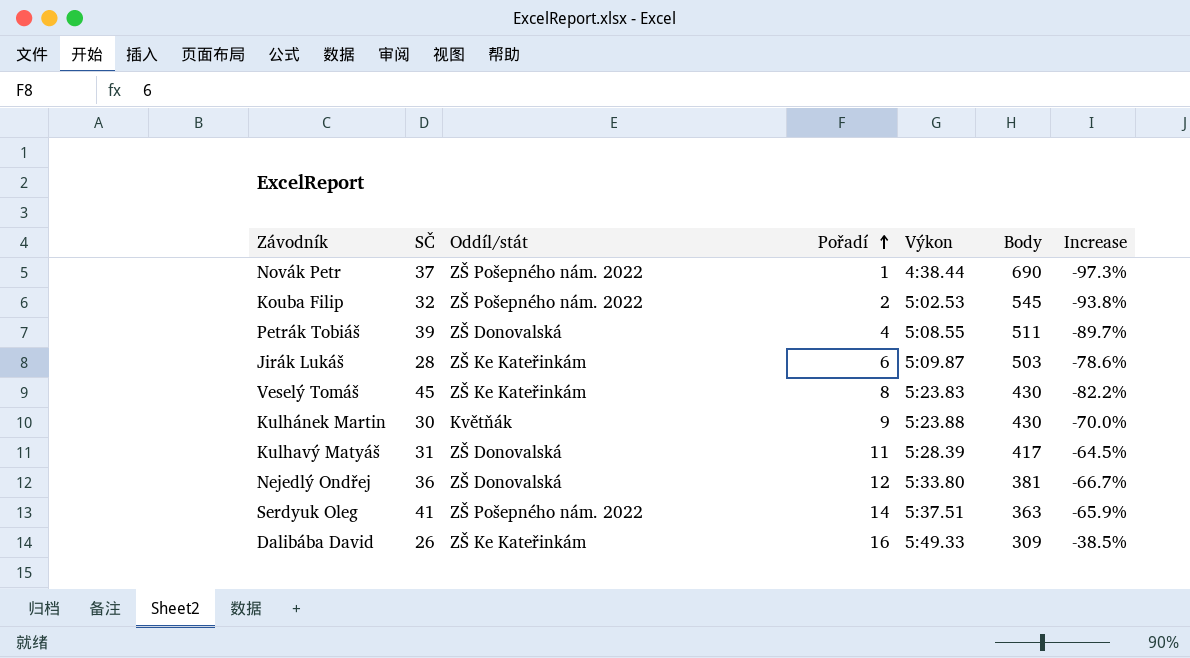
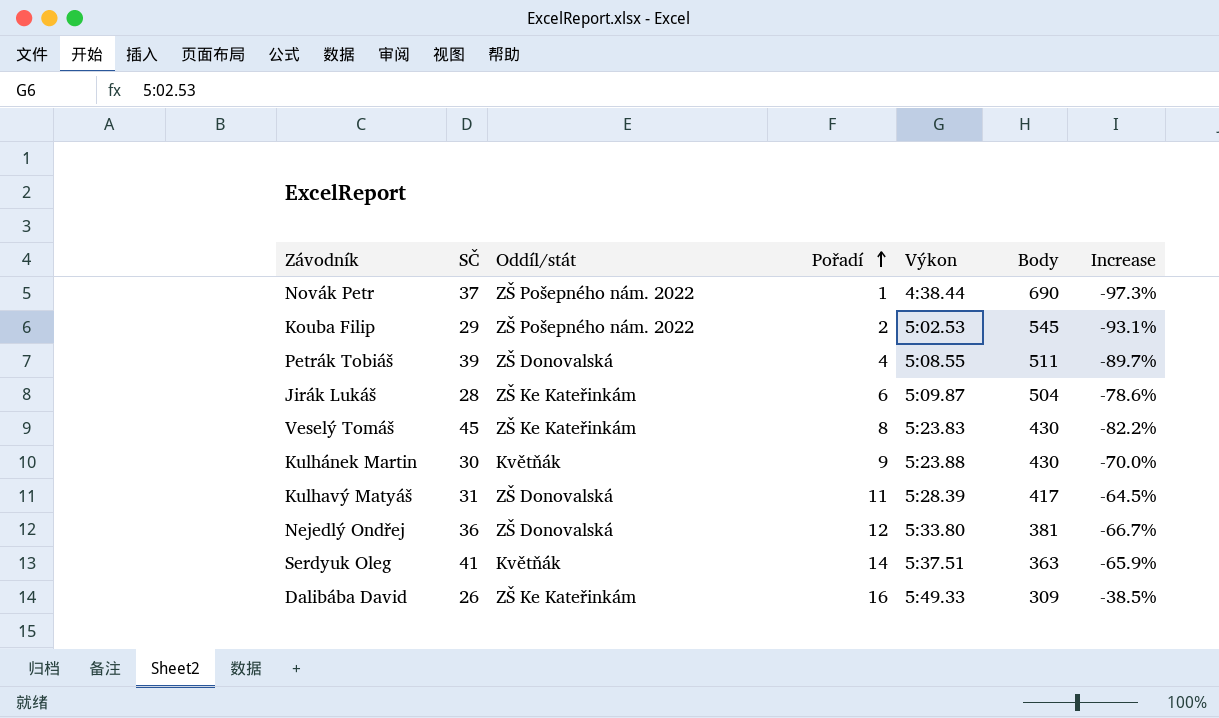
Kouba Filip | SČ: 32 -> 29
Kouba Filip | Increase: -93.8% -> -93.1%
Jirák Lukáš | Body: 503 -> 504
Serdyuk Oleg | Oddíl/stát: ZŠ Pošepného nám. 2022 -> Květňák

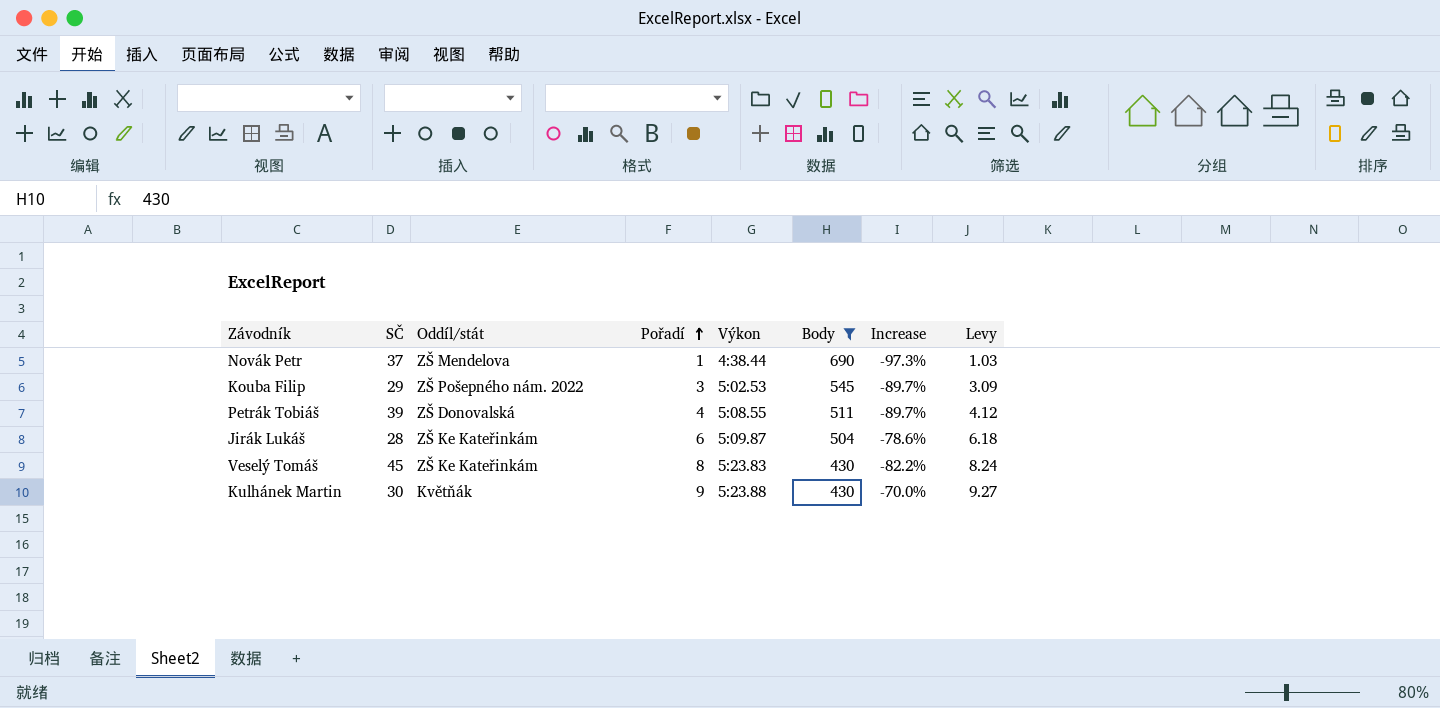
filter: none -> Body >= 430
column Levy | formula: none -> [Pořadí] * 1.03
Novák Petr | Oddíl/stát: ZŠ Pošepného nám. 2022 -> ZŠ Mendelova
Kouba Filip | Pořadí: 2 -> 3
Kouba Filip | Increase: -93.1% -> -89.7%

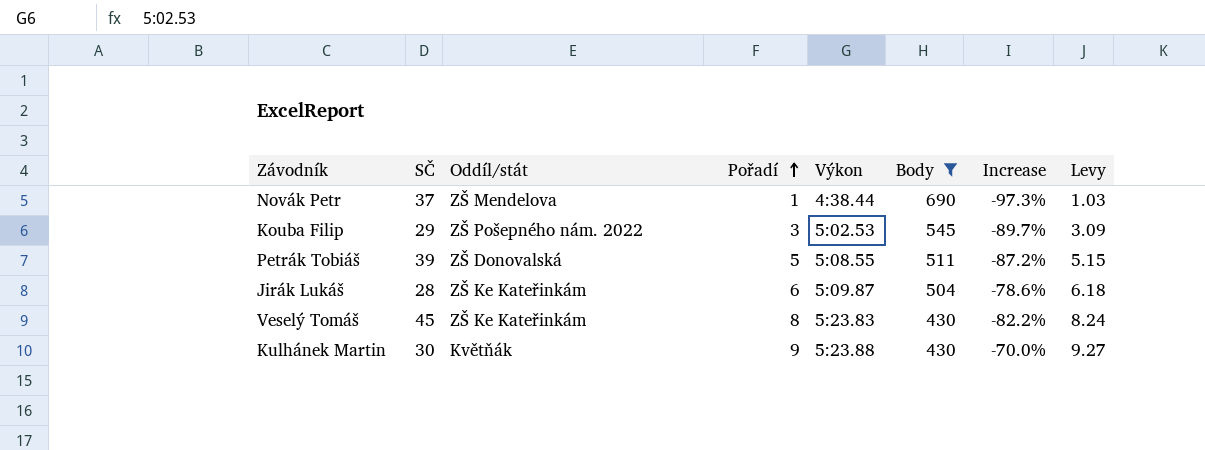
Petrák Tobiáš | Pořadí: 4 -> 5
Petrák Tobiáš | Increase: -89.7% -> -87.2%
Petrák Tobiáš | Levy: 4.12 -> 5.15

